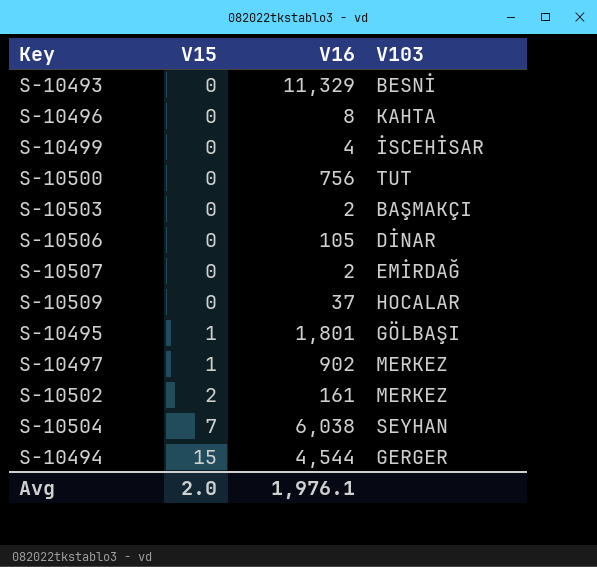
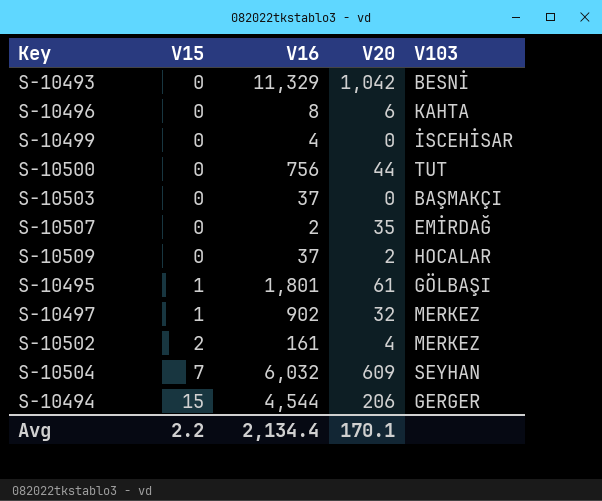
column V20 | position: none -> 4
row S-10506: 0 | 105 | DİNAR -> none
S-10503 | V16: 2 -> 37
S-10504 | V16: 6,038 -> 6,032
Avg | V15: 2.0 -> 2.2
Avg | V16: 1,976.1 -> 2,134.4

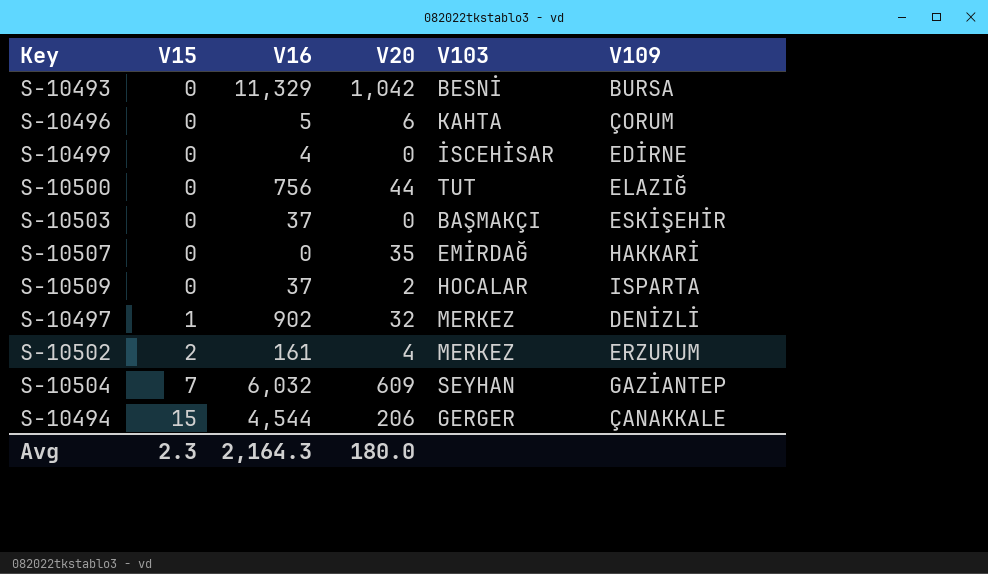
column V109 | position: none -> 6
row S-10495: 1 | 1,801 | 61 | GÖLBAŞI -> none
S-10496 | V16: 8 -> 5
S-10507 | V16: 2 -> 0
Avg | V15: 2.2 -> 2.3
Avg | V16: 2,134.4 -> 2,164.3
Avg | V20: 170.1 -> 180.0

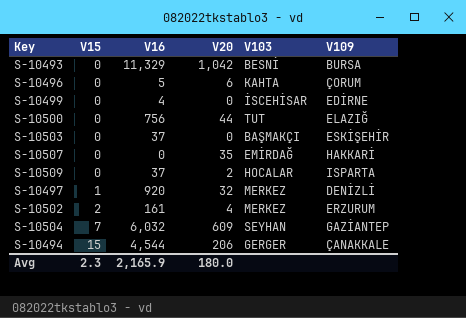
S-10497 | V16: 902 -> 920
Avg | V16: 2,164.3 -> 2,165.9

